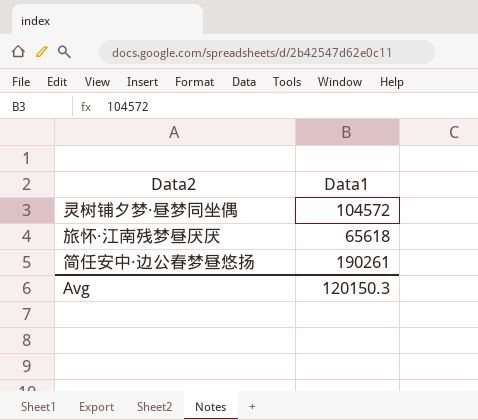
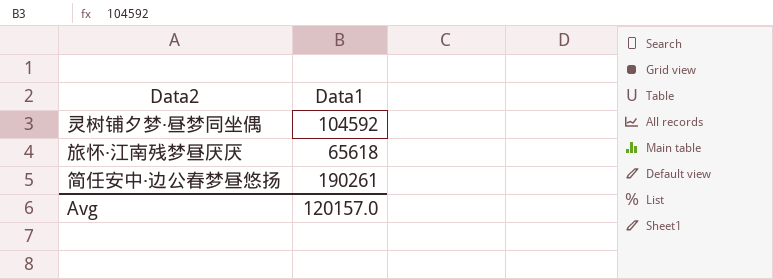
灵树铺夕梦·昼梦同坐偶 | Data1: 104572 -> 104592
Avg | Data1: 120150.3 -> 120157.0

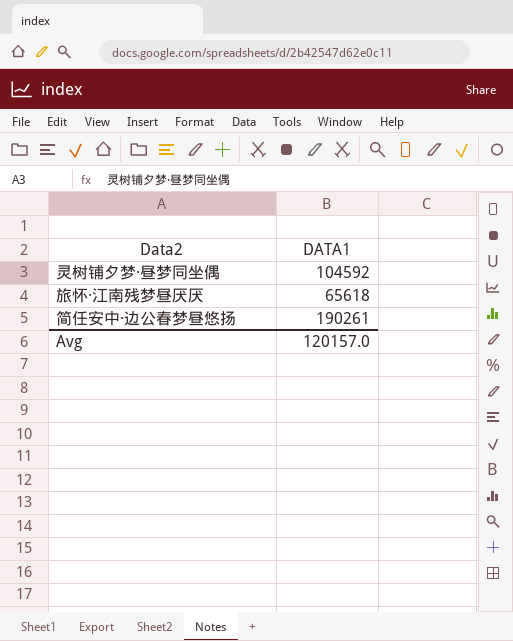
column name: Data1 -> DATA1

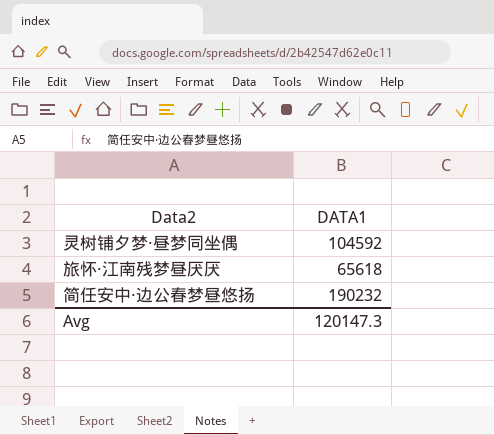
简任安中·边公春梦昼悠扬 | DATA1: 190261 -> 190232
Avg | DATA1: 120157.0 -> 120147.3

